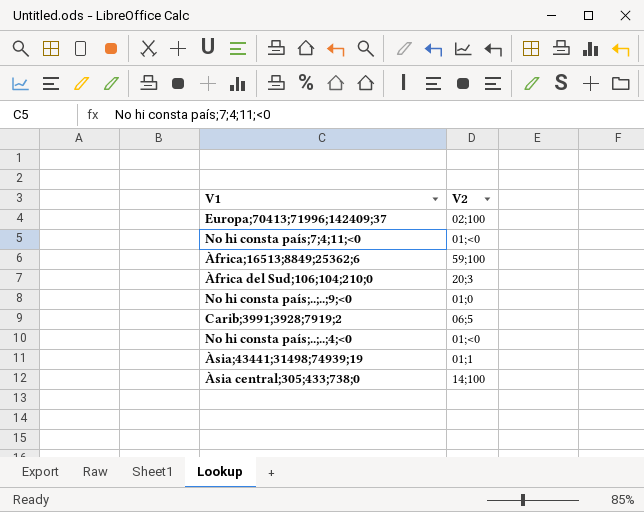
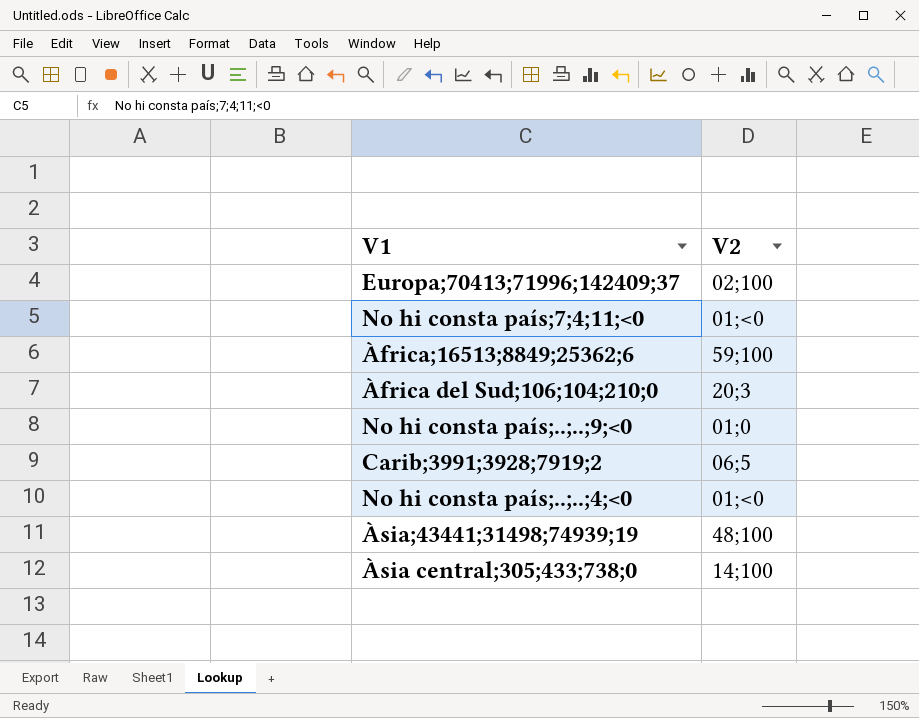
Àsia;43441;31498;74939;19 | V2: 01;1 -> 48;100

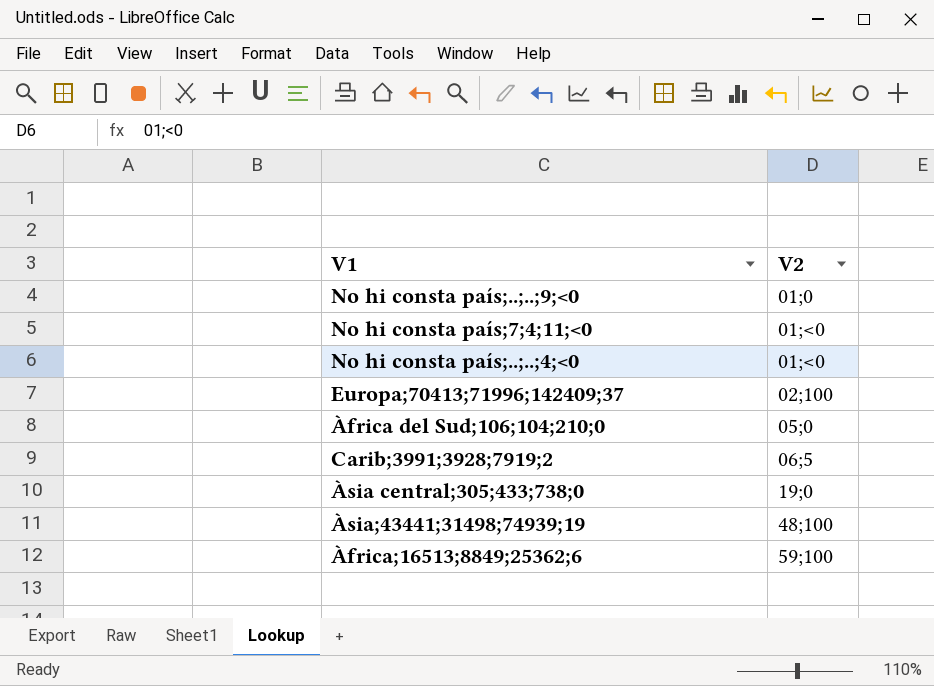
row order: none -> V2 ascending
Àfrica del Sud;106;104;210;0 | V2: 20;3 -> 05;0
Àsia central;305;433;738;0 | V2: 14;100 -> 19;0

